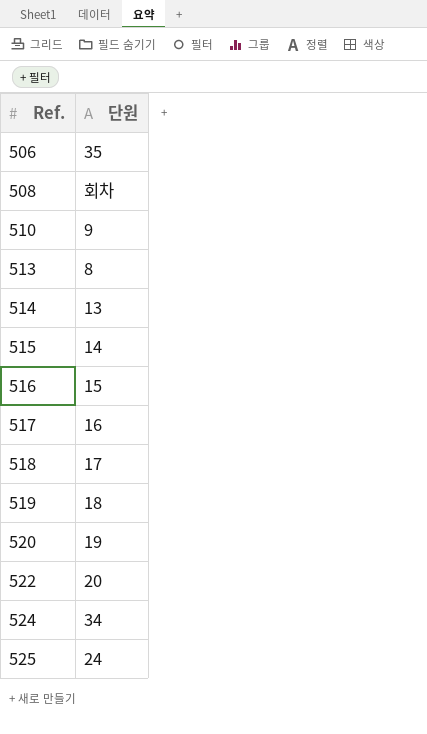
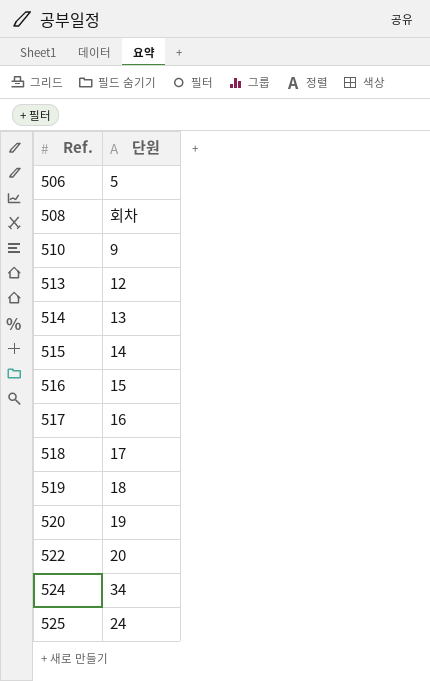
506 | 단원: 35 -> 5
513 | 단원: 8 -> 12

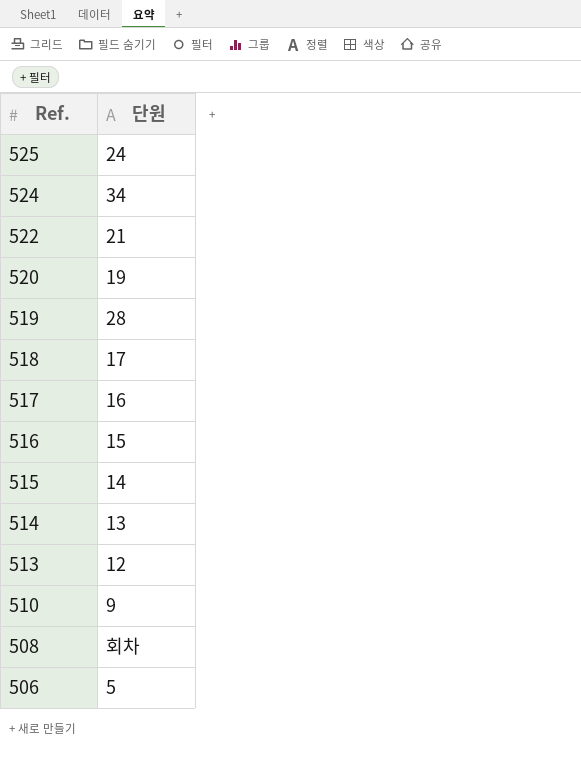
row order: Ref. ascending -> Ref. descending
522 | 단원: 20 -> 21
519 | 단원: 18 -> 28

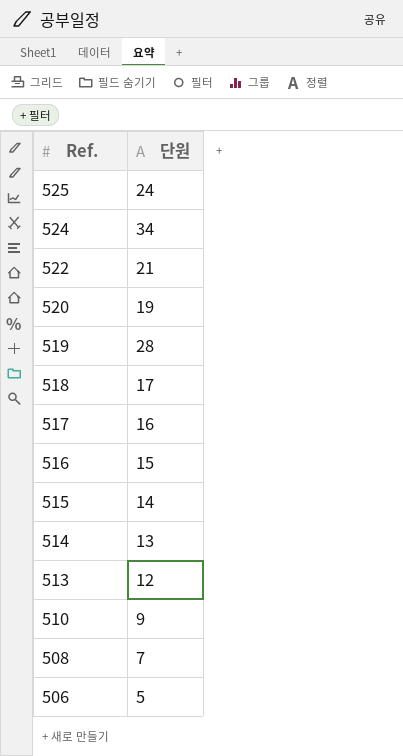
508 | 단원: 회차 -> 7

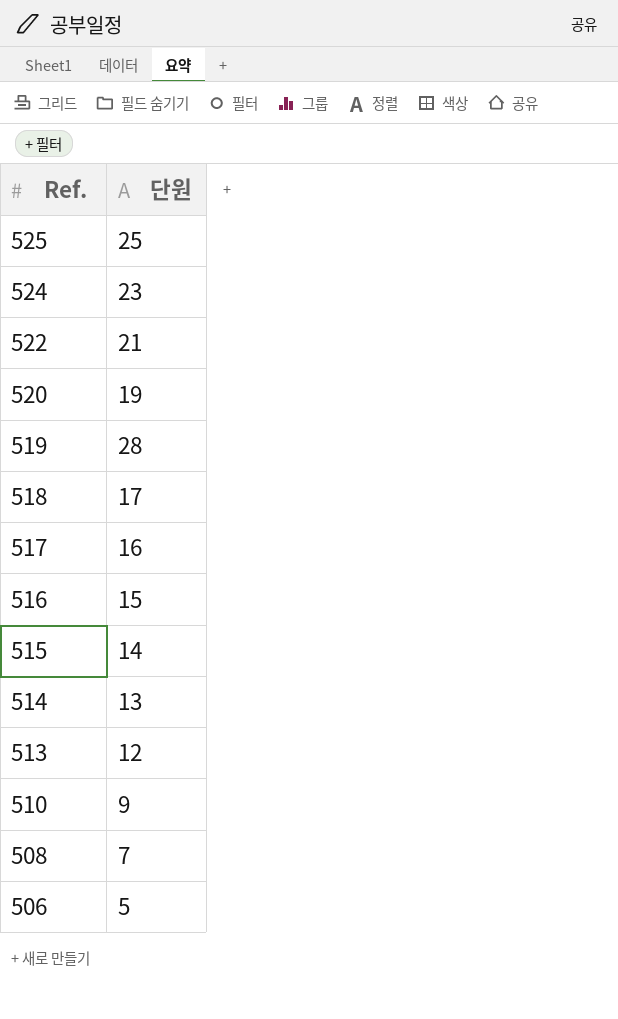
525 | 단원: 24 -> 25
524 | 단원: 34 -> 23

